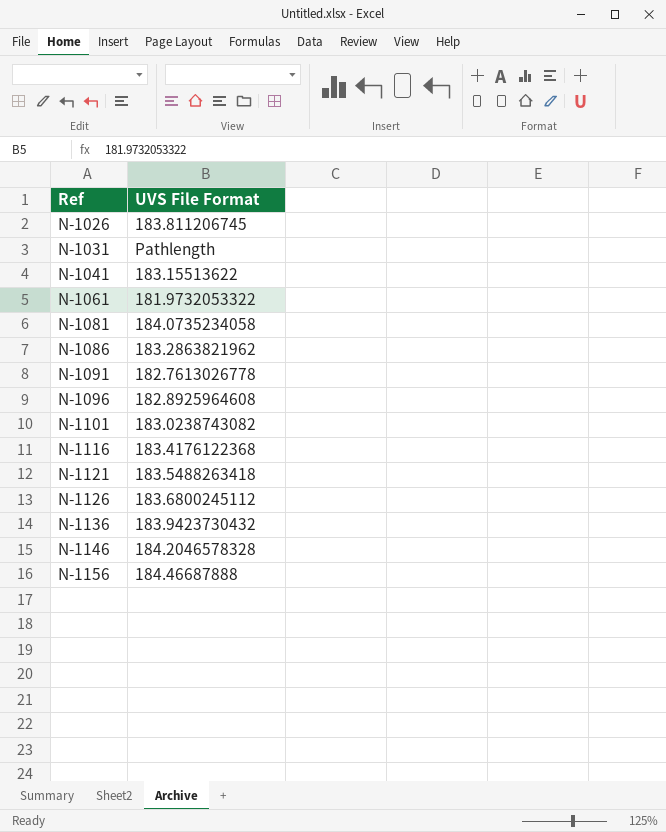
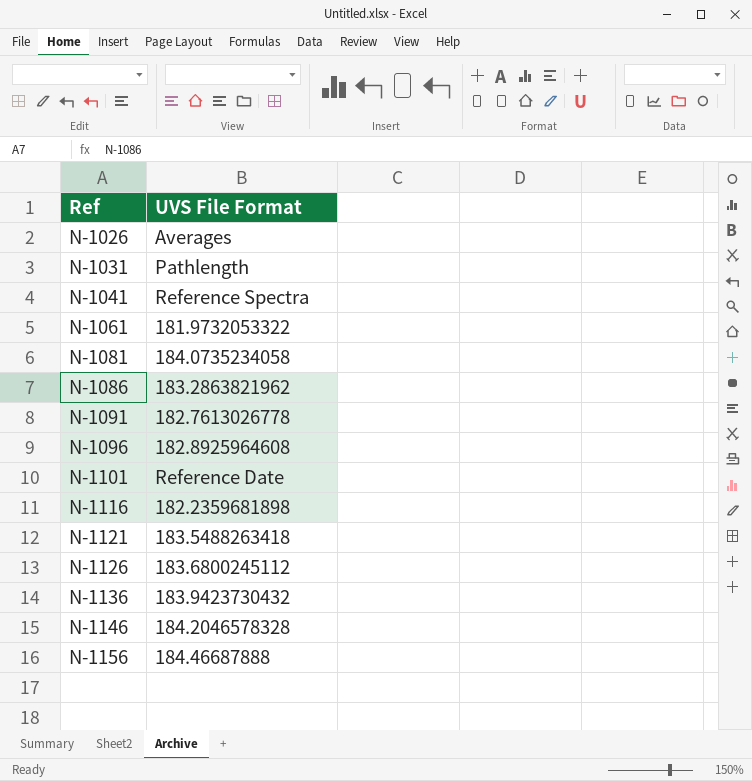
N-1026 | UVS File Format: 183.811206745 -> Averages
N-1041 | UVS File Format: 183.15513622 -> Reference Spectra
N-1101 | UVS File Format: 183.0238743082 -> Reference Date
N-1116 | UVS File Format: 183.4176122368 -> 182.2359681898

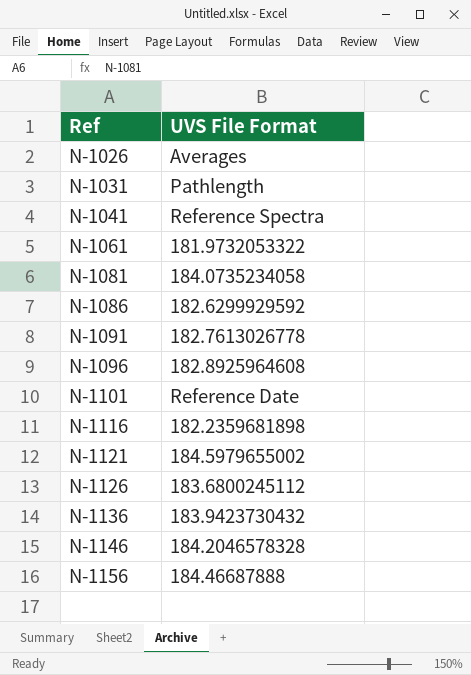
N-1086 | UVS File Format: 183.2863821962 -> 182.6299929592
N-1121 | UVS File Format: 183.5488263418 -> 184.5979655002

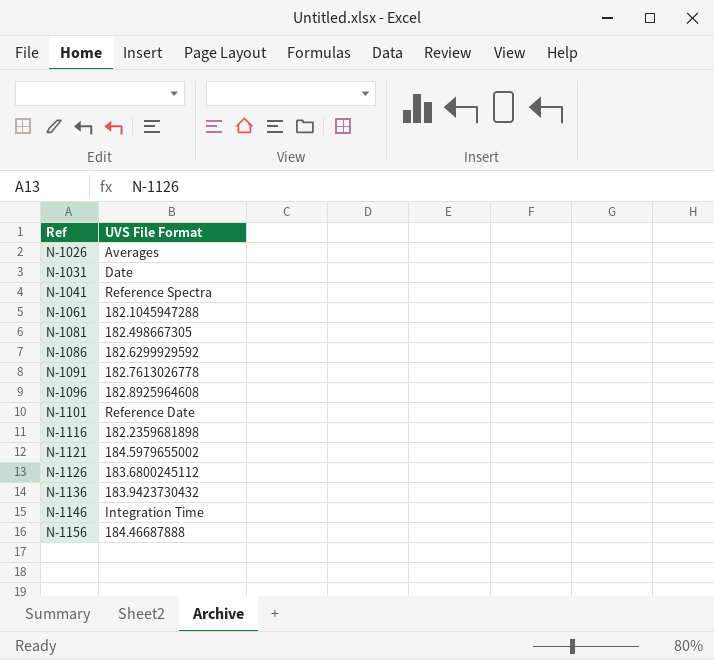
N-1031 | UVS File Format: Pathlength -> Date
N-1061 | UVS File Format: 181.9732053322 -> 182.1045947288
N-1081 | UVS File Format: 184.0735234058 -> 182.498667305
N-1146 | UVS File Format: 184.2046578328 -> Integration Time

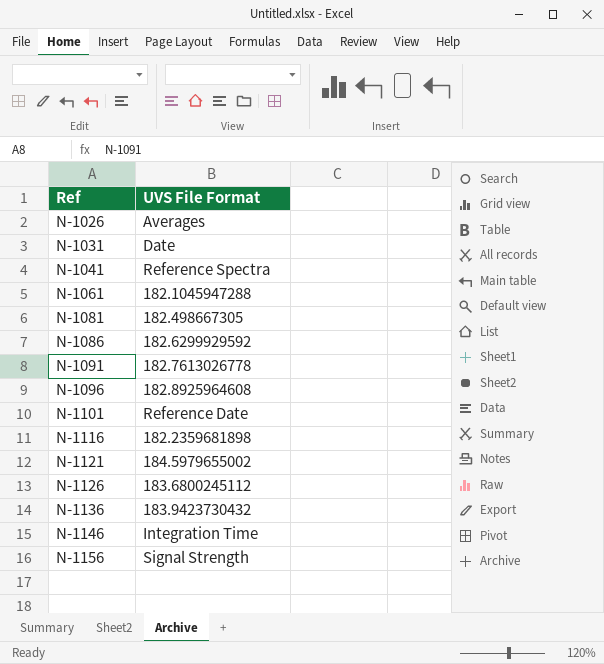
N-1156 | UVS File Format: 184.46687888 -> Signal Strength

